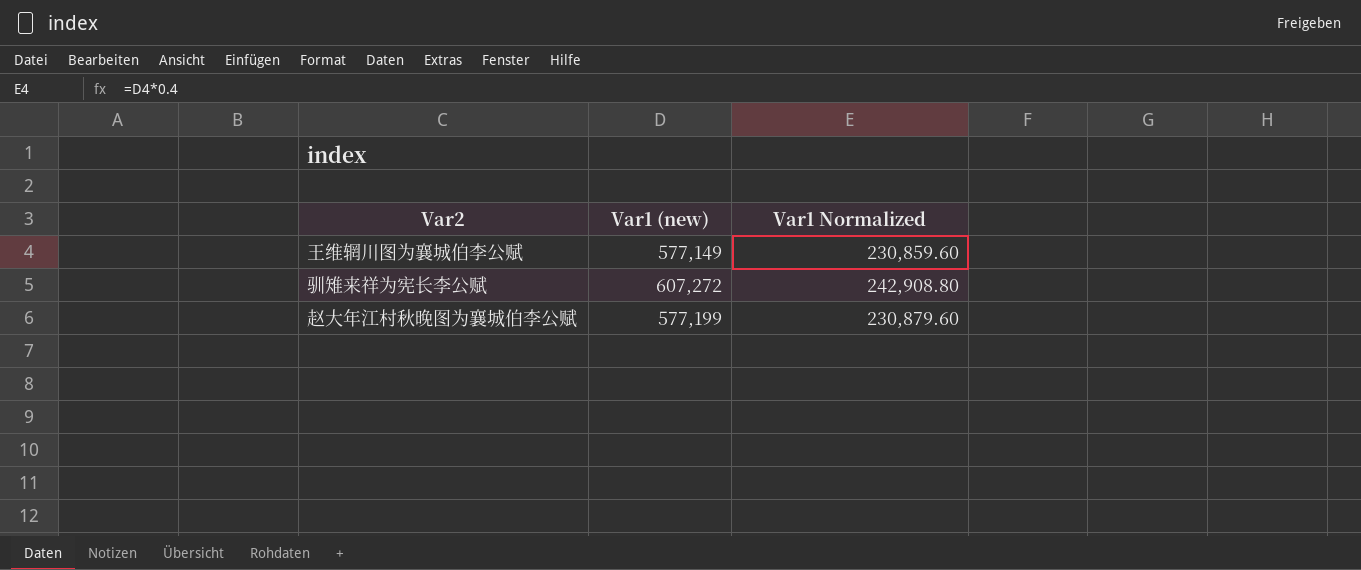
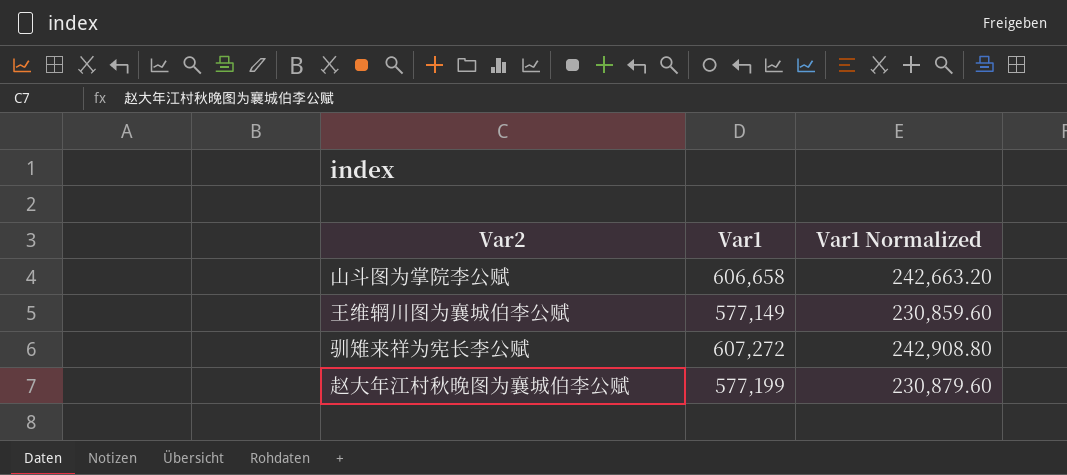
column name: Var1 (new) -> Var1
row 山斗图为掌院李公赋: none -> 606,658 | 242,663.20

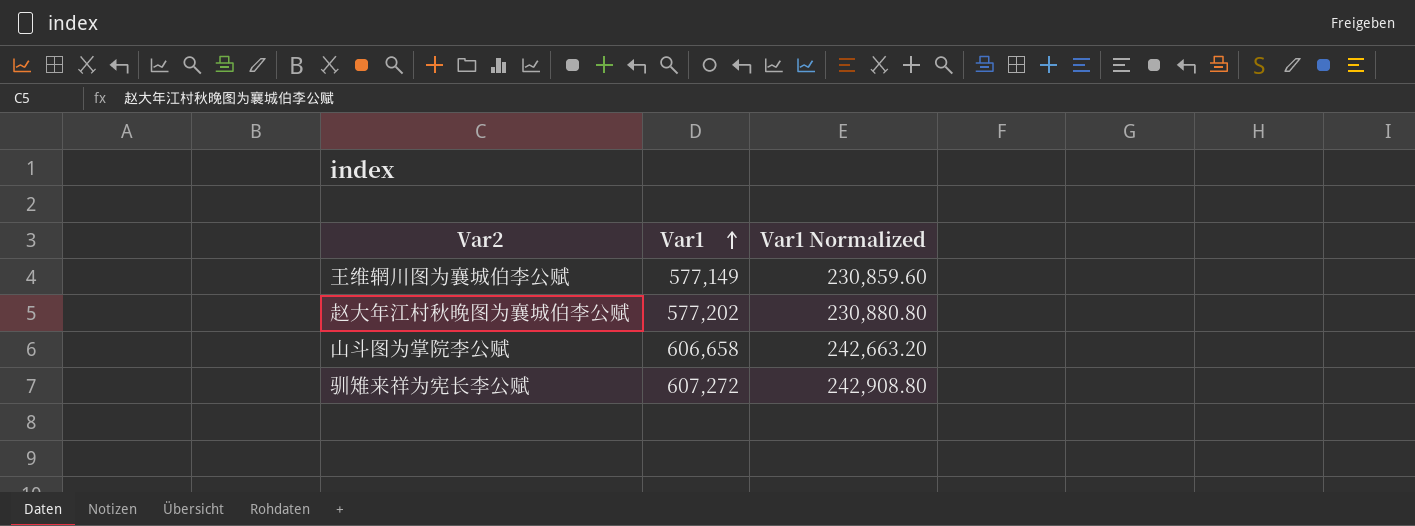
row order: none -> Var1 ascending
赵大年江村秋晚图为襄城伯李公赋 | Var1: 577,199 -> 577,202
赵大年江村秋晚图为襄城伯李公赋 | Var1 Normalized: 230,879.60 -> 230,880.80

